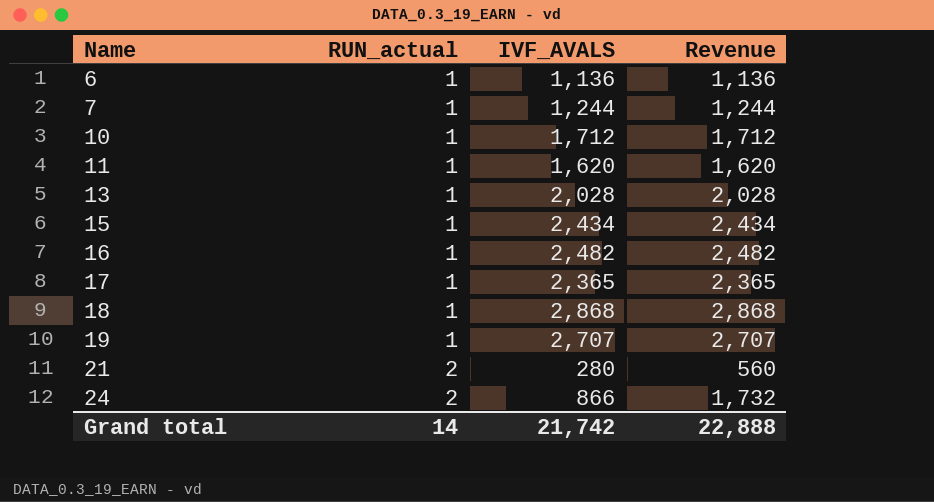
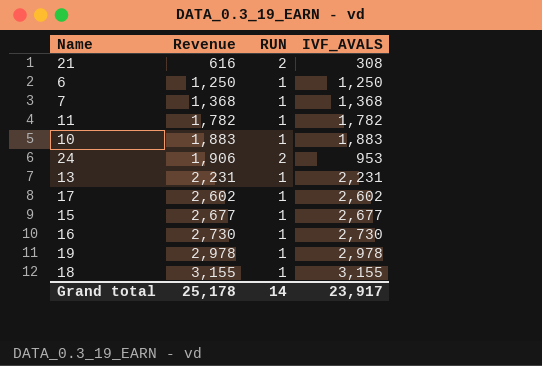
row order: Name ascending -> Revenue ascending
column Revenue | position: 4 -> 2
column name: RUN_actual -> RUN
21 | Revenue: 560 -> 616
21 | IVF_AVALS: 280 -> 308
6 | Revenue: 1,136 -> 1,250
6 | IVF_AVALS: 1,136 -> 1,250
7 | Revenue: 1,244 -> 1,368
7 | IVF_AVALS: 1,244 -> 1,368
11 | Revenue: 1,620 -> 1,782
11 | IVF_AVALS: 1,620 -> 1,782
10 | Revenue: 1,712 -> 1,883
10 | IVF_AVALS: 1,712 -> 1,883
24 | Revenue: 1,732 -> 1,906
24 | IVF_AVALS: 866 -> 953
13 | Revenue: 2,028 -> 2,231
13 | IVF_AVALS: 2,028 -> 2,231
17 | Revenue: 2,365 -> 2,602
17 | IVF_AVALS: 2,365 -> 2,602
15 | Revenue: 2,434 -> 2,677
15 | IVF_AVALS: 2,434 -> 2,677
16 | Revenue: 2,482 -> 2,730
16 | IVF_AVALS: 2,482 -> 2,730
19 | Revenue: 2,707 -> 2,978
19 | IVF_AVALS: 2,707 -> 2,978
18 | Revenue: 2,868 -> 3,155
18 | IVF_AVALS: 2,868 -> 3,155
Grand total | Revenue: 22,888 -> 25,178
Grand total | IVF_AVALS: 21,742 -> 23,917

